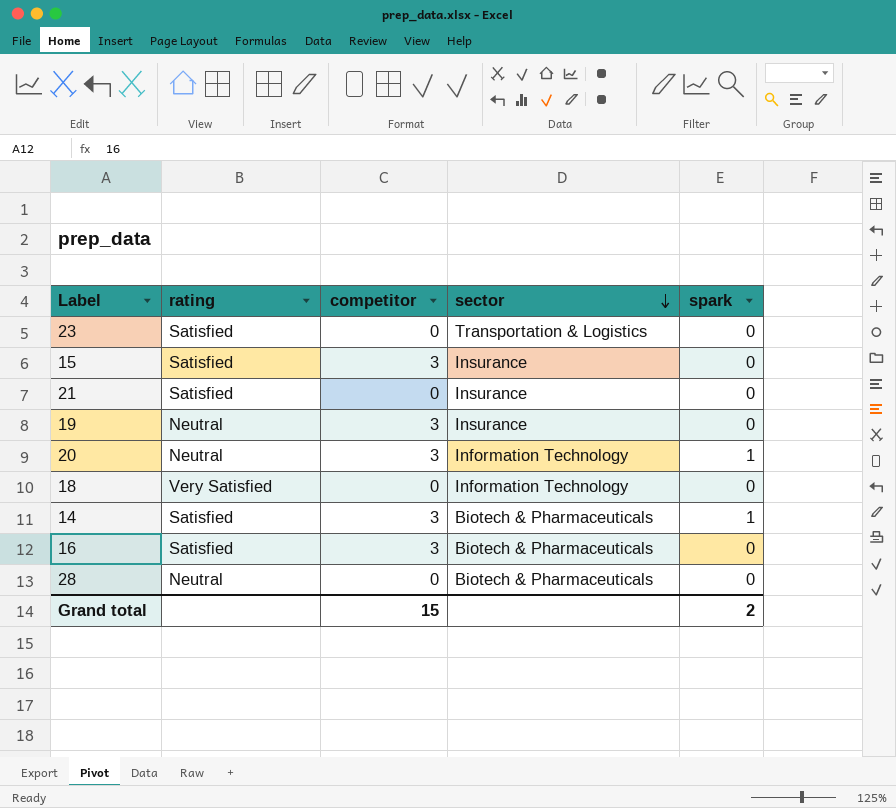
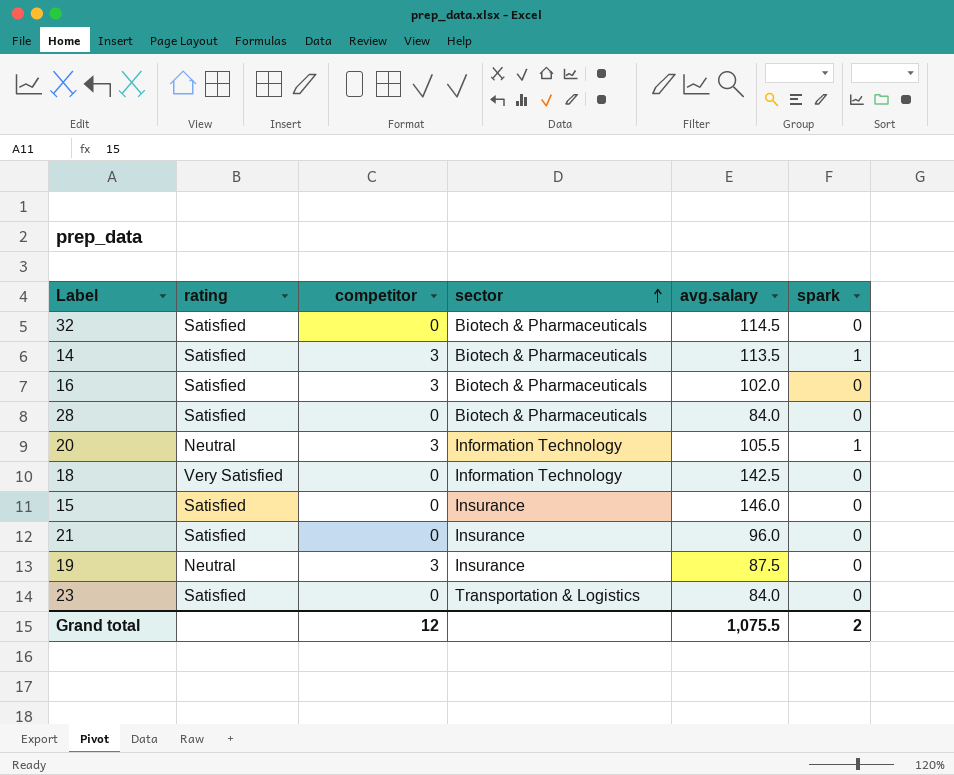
row order: sector descending -> sector ascending
column avg.salary | position: none -> 5
row 32: none -> Satisfied | 0 | Biotech & Pharmaceuticals | 114.5 | 0
28 | rating: Neutral -> Satisfied
15 | competitor: 3 -> 0
Grand total | competitor: 15 -> 12

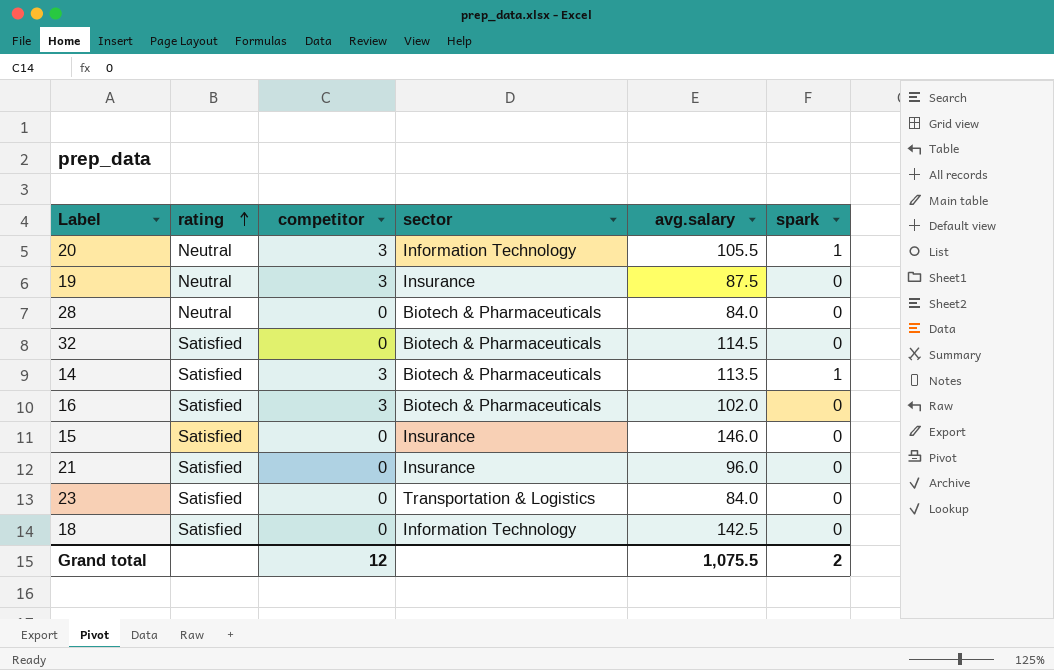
row order: sector ascending -> rating ascending
28 | rating: Satisfied -> Neutral
18 | rating: Very Satisfied -> Satisfied

